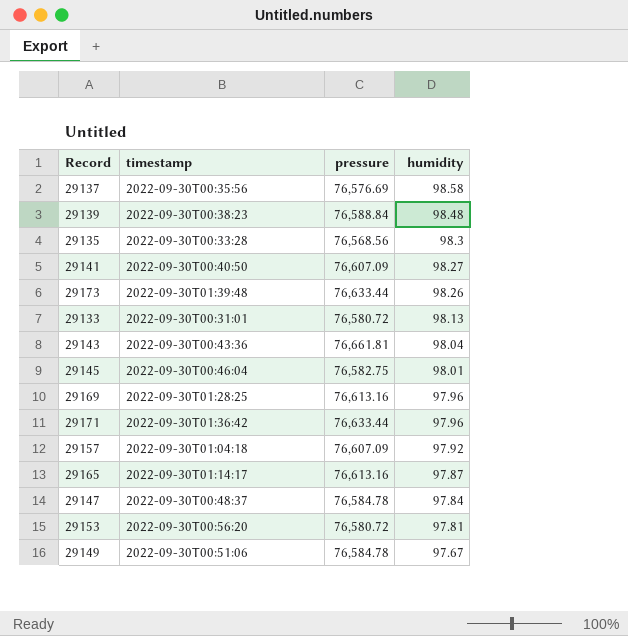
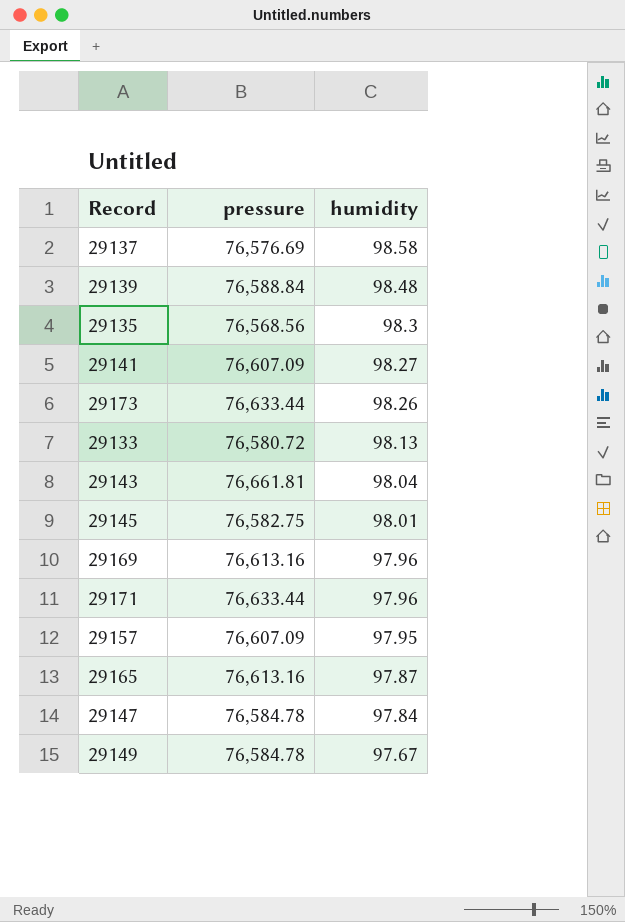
column timestamp | position: 2 -> none
row 29153: 2022-09-30T00:56:20 | 76,580.72 | 97.81 -> none
29157 | humidity: 97.92 -> 97.95

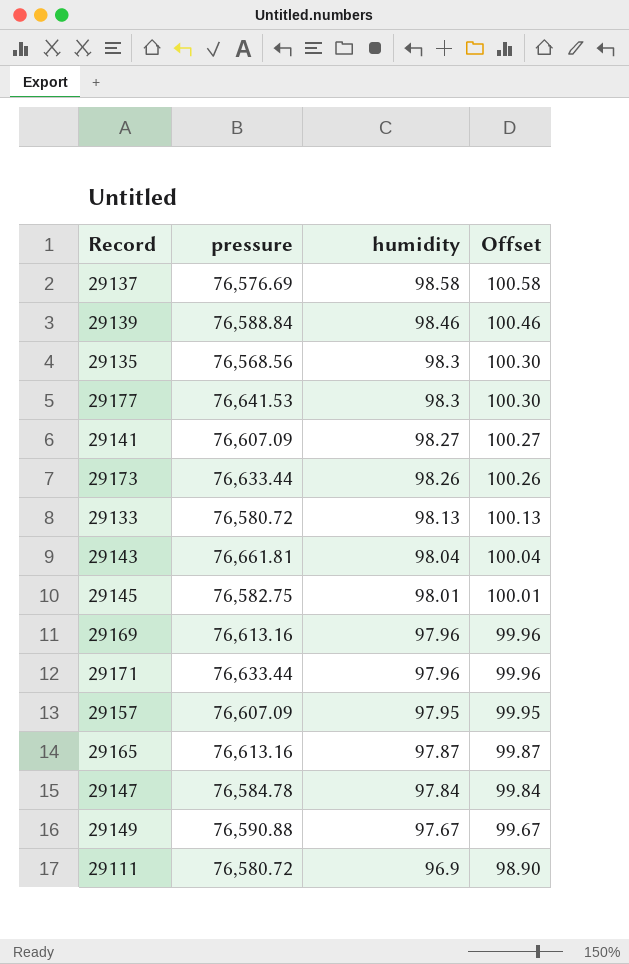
column Offset | formula: none -> [humidity] + 2
29139 | humidity: 98.48 -> 98.46
row 29177: none -> 76,641.53 | 98.3 | 100.30
29149 | pressure: 76,584.78 -> 76,590.88
row 29111: none -> 76,580.72 | 96.9 | 98.90

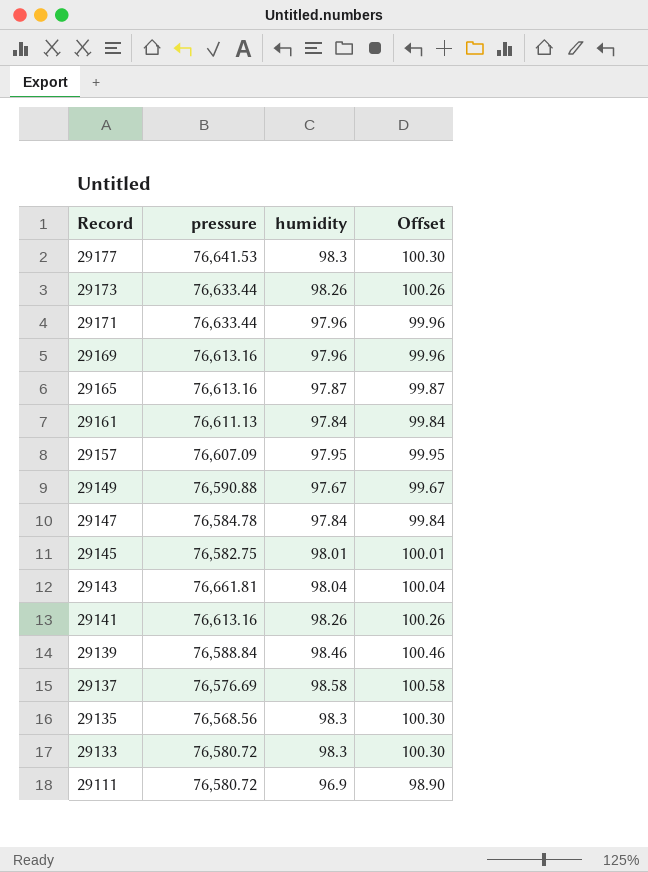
row order: humidity descending -> Record descending
row 29161: none -> 76,611.13 | 97.84 | 99.84
29141 | pressure: 76,607.09 -> 76,613.16
29141 | humidity: 98.27 -> 98.26
29141 | Offset: 100.27 -> 100.26
29133 | humidity: 98.13 -> 98.3
29133 | Offset: 100.13 -> 100.30

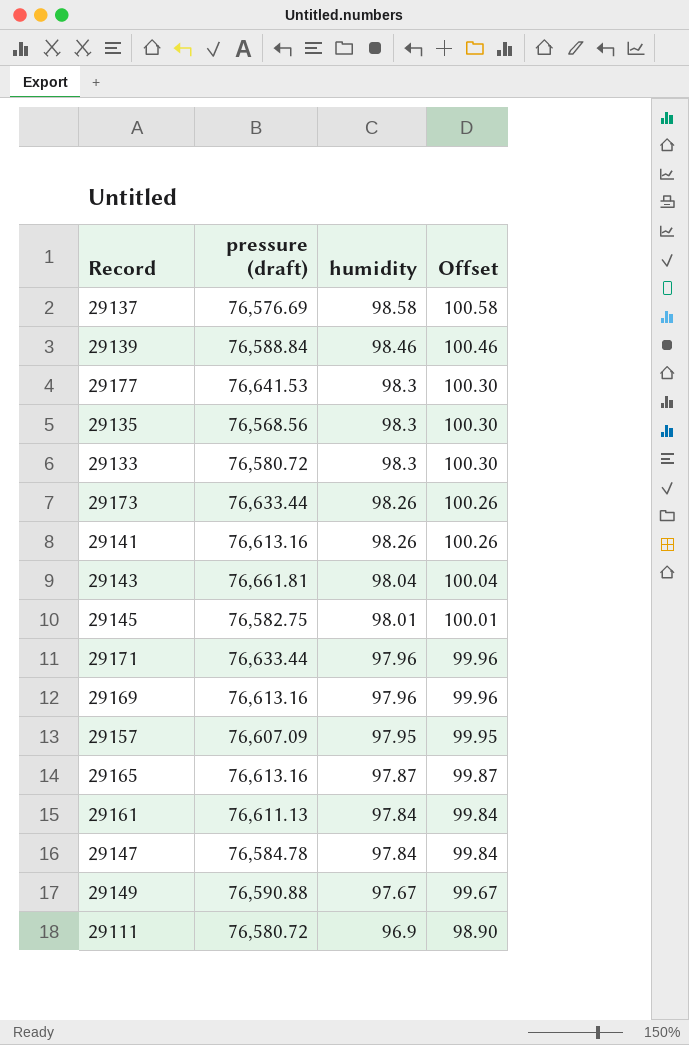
row order: Record descending -> humidity descending
column name: pressure -> pressure (draft)

